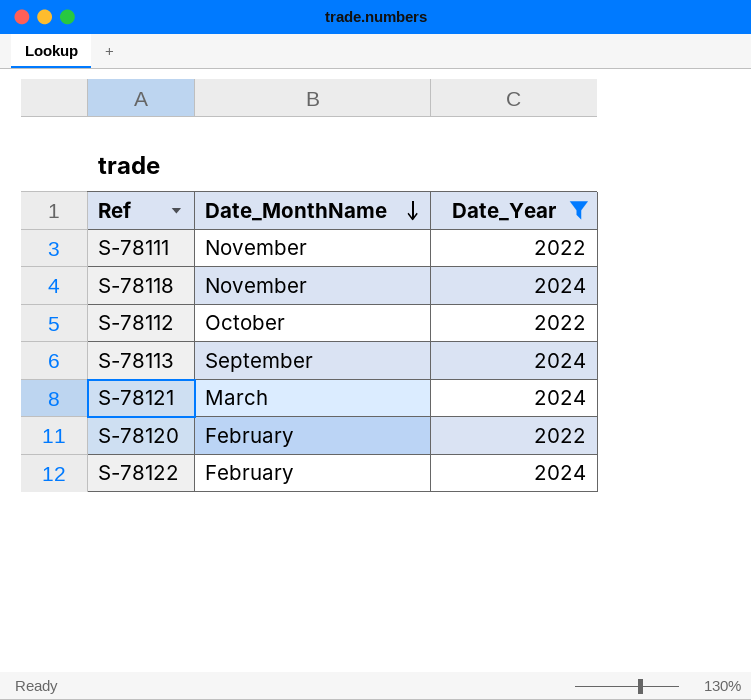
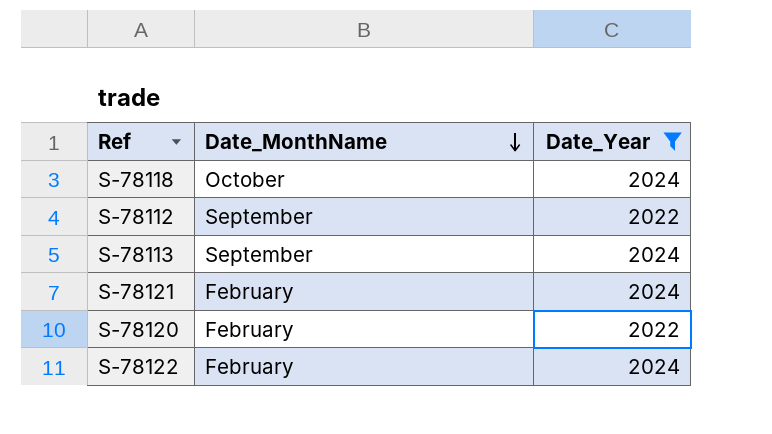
row S-78111: November | 2022 -> none
S-78118 | Date_MonthName: November -> October
S-78112 | Date_MonthName: October -> September
S-78121 | Date_MonthName: March -> February

